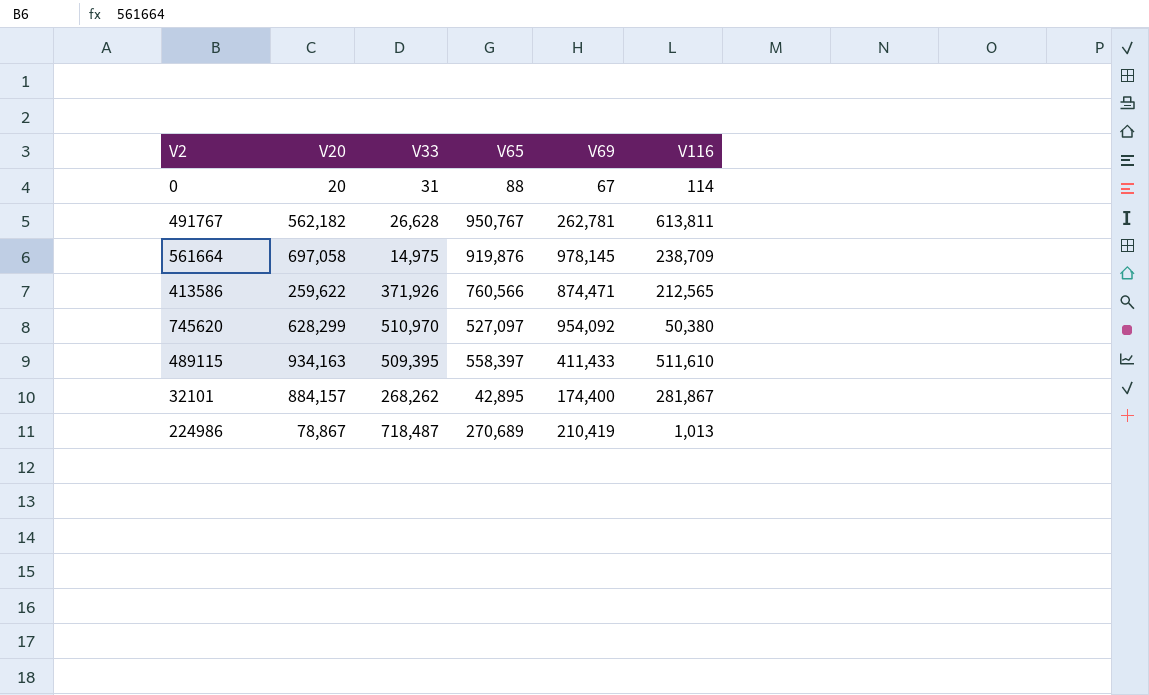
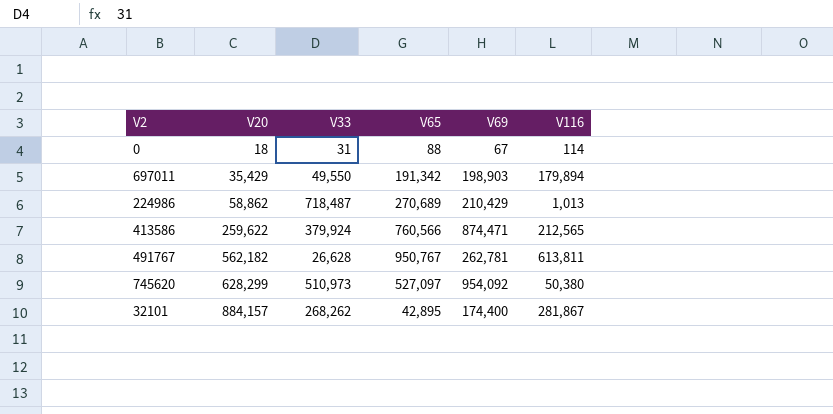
row order: none -> V20 ascending
row 561664: 697,058 | 14,975 | 919,876 | 978,145 | 238,709 -> none
row 489115: 934,163 | 509,395 | 558,397 | 411,433 | 511,610 -> none
0 | V20: 20 -> 18
row 697011: none -> 35,429 | 49,550 | 191,342 | 198,903 | 179,894
224986 | V20: 78,867 -> 58,862
224986 | V69: 210,419 -> 210,429
413586 | V33: 371,926 -> 379,924
745620 | V33: 510,970 -> 510,973

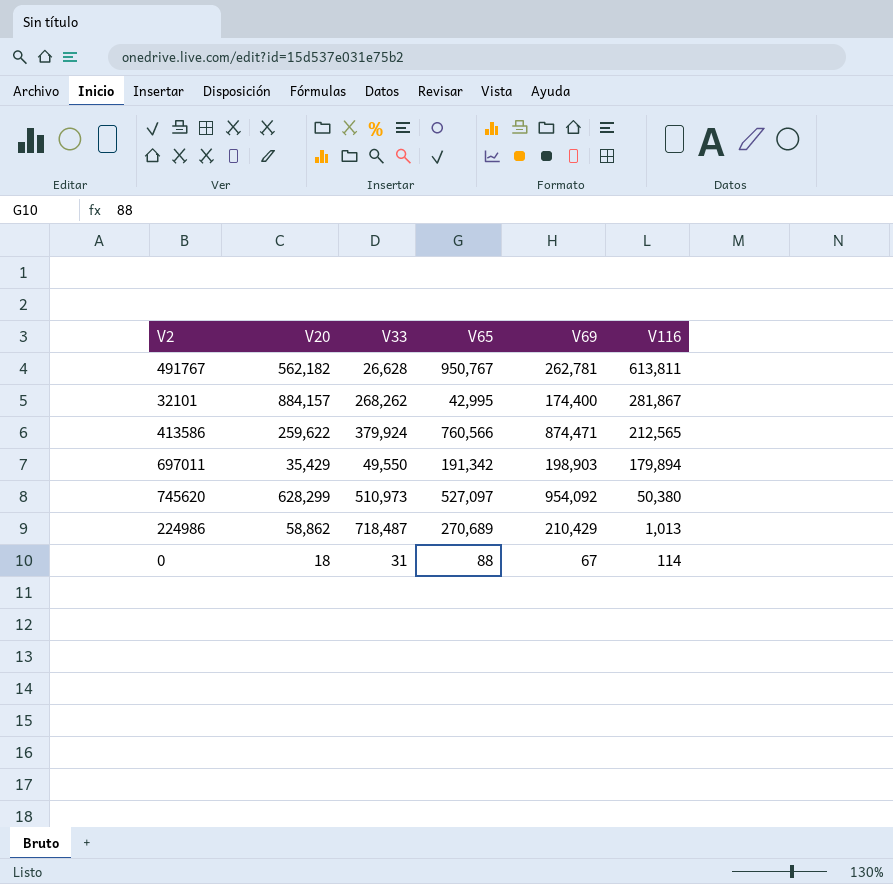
row order: V20 ascending -> V116 descending
32101 | V65: 42,895 -> 42,995

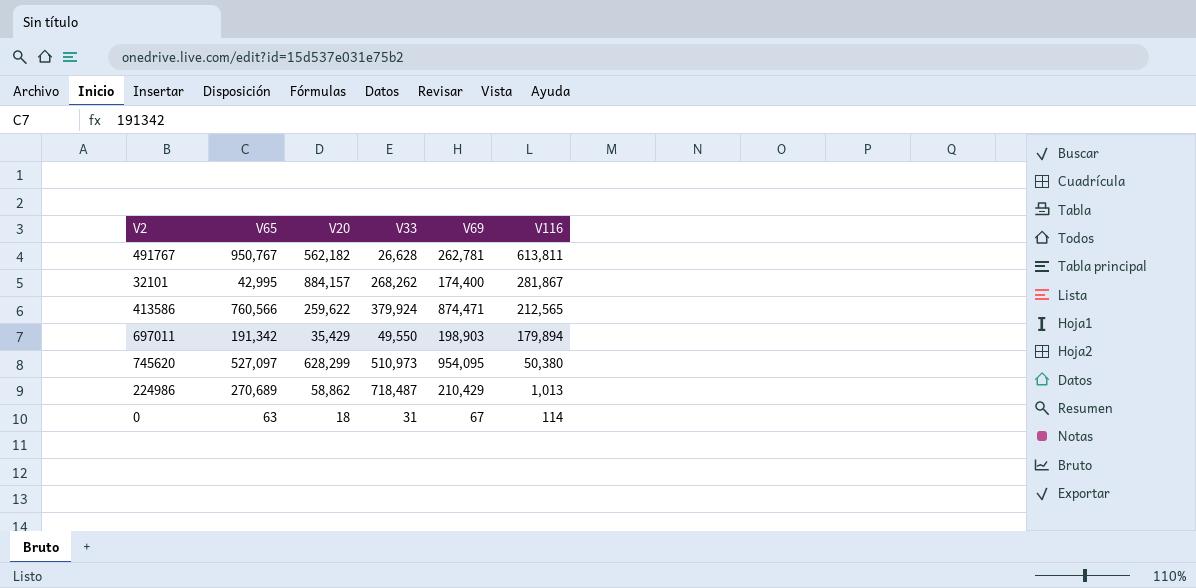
column V65 | position: 4 -> 2
745620 | V69: 954,092 -> 954,095
0 | V65: 88 -> 63

